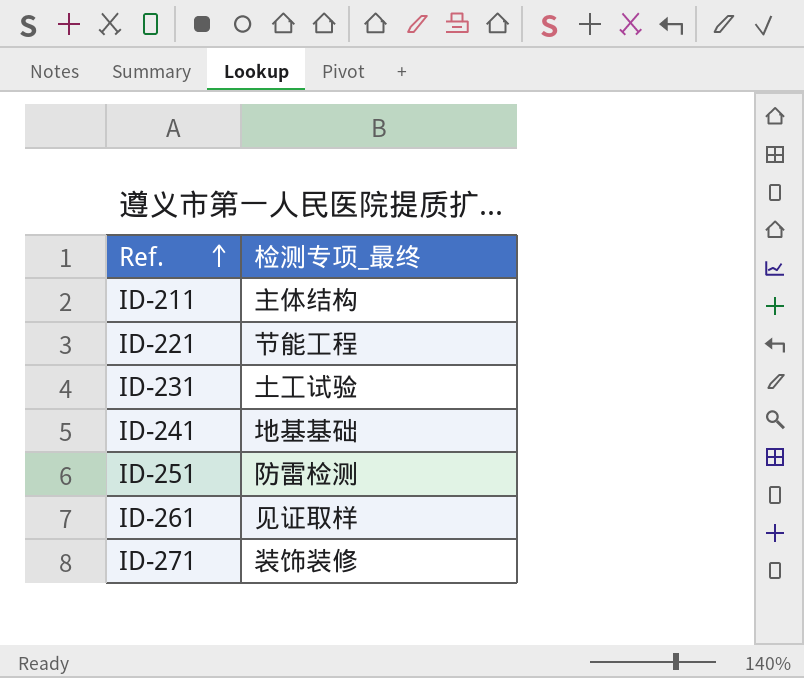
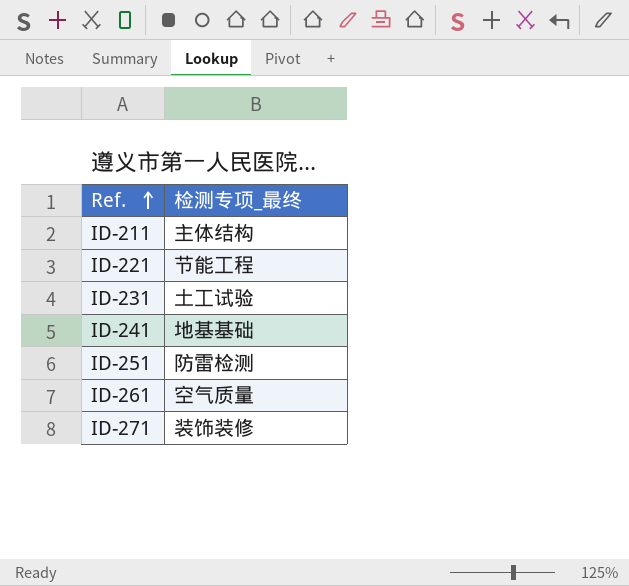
ID-261 | 检测专项_最终: 见证取样 -> 空气质量

